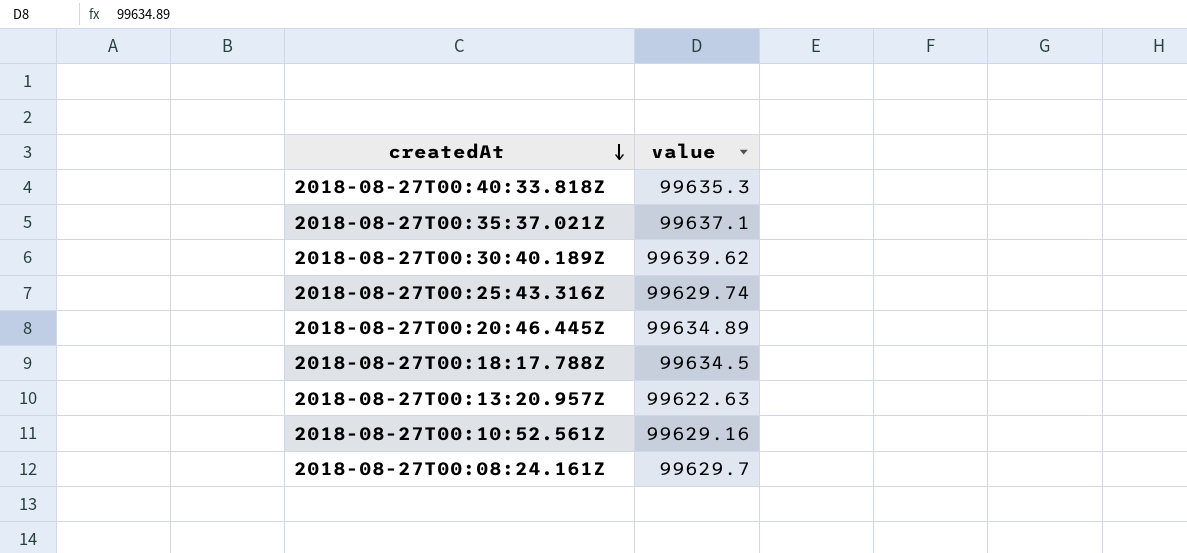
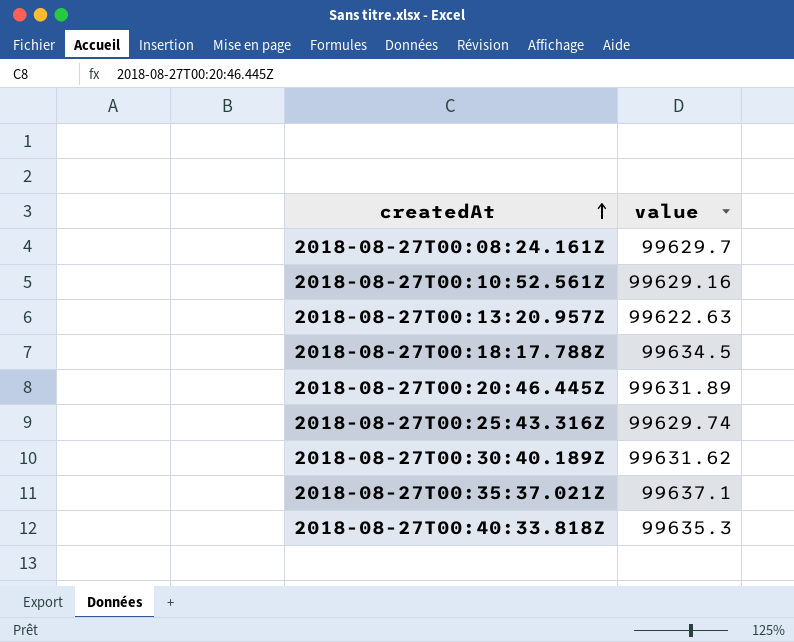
row order: createdAt descending -> createdAt ascending
2018-08-27T00:20:46.445Z | value: 99634.89 -> 99631.89
2018-08-27T00:30:40.189Z | value: 99639.62 -> 99631.62

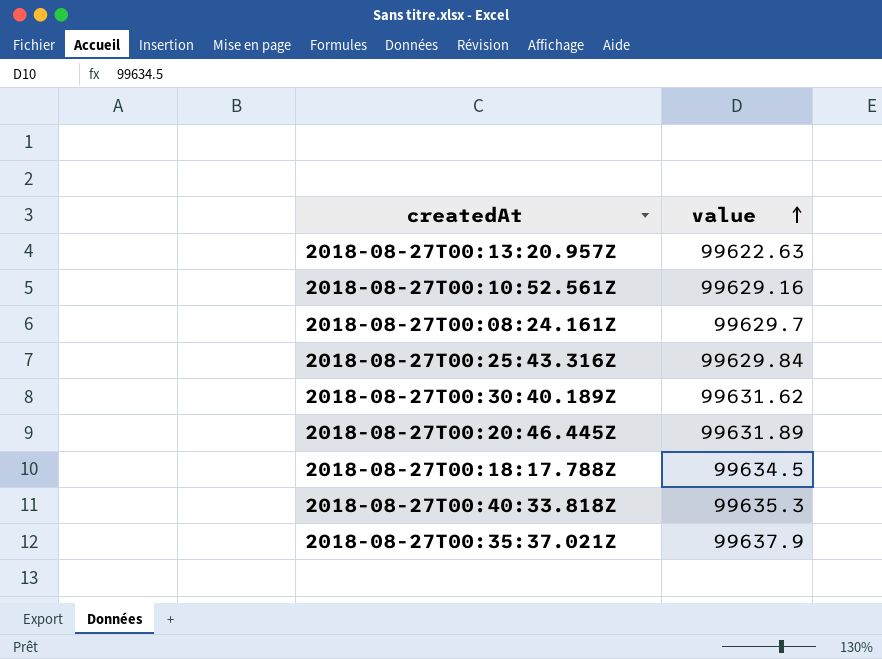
row order: createdAt ascending -> value ascending
2018-08-27T00:25:43.316Z | value: 99629.74 -> 99629.84
2018-08-27T00:35:37.021Z | value: 99637.1 -> 99637.9

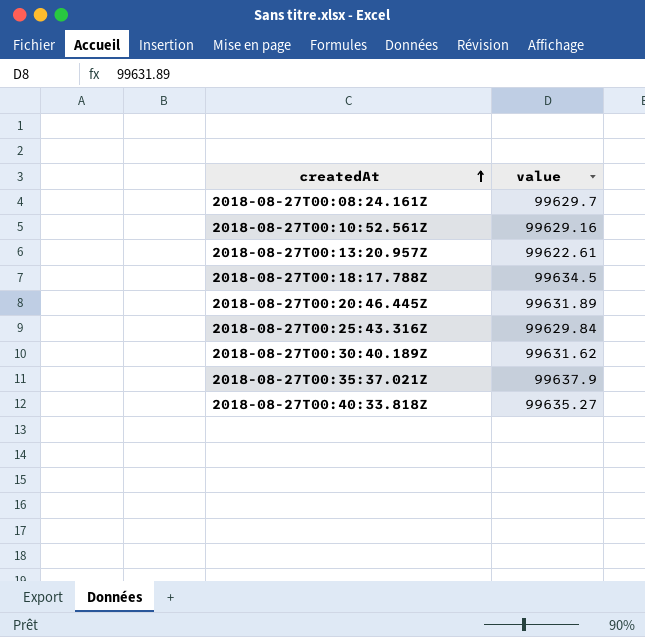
row order: value ascending -> createdAt ascending
2018-08-27T00:13:20.957Z | value: 99622.63 -> 99622.61
2018-08-27T00:40:33.818Z | value: 99635.3 -> 99635.27

